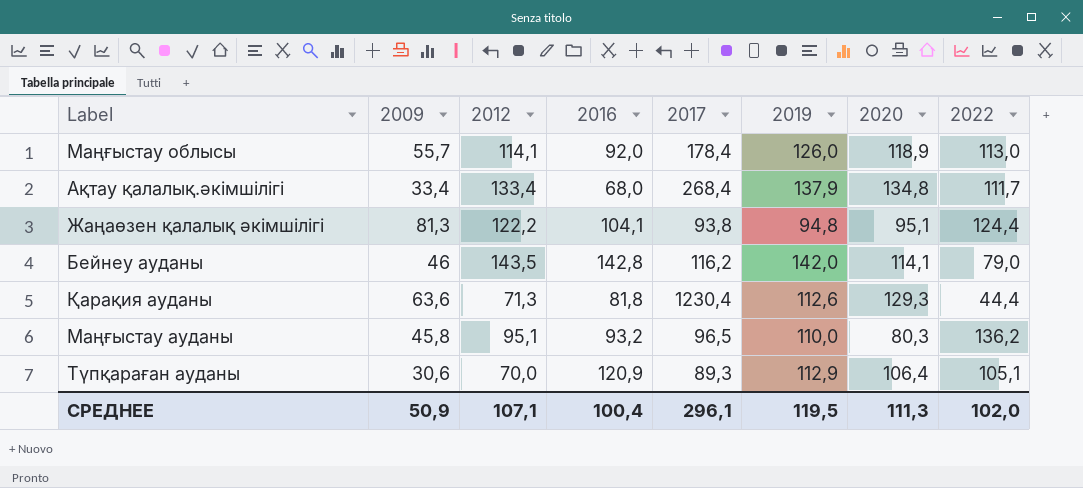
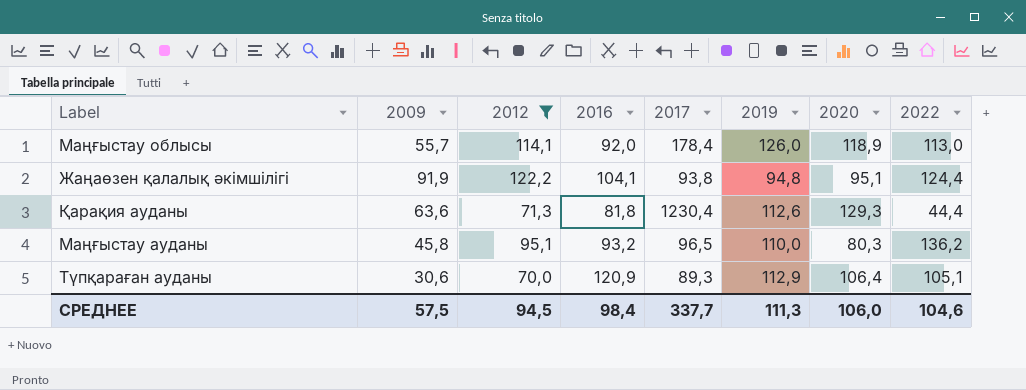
filter: none -> 2012 <= 122,2
Жаңаөзен қалалық әкімшілігі | 2009: 81,3 -> 91,9
СРЕДНЕЕ | 2009: 50,9 -> 57,5
СРЕДНЕЕ | 2012: 107,1 -> 94,5
СРЕДНЕЕ | 2016: 100,4 -> 98,4
СРЕДНЕЕ | 2017: 296,1 -> 337,7
СРЕДНЕЕ | 2019: 119,5 -> 111,3
СРЕДНЕЕ | 2020: 111,3 -> 106,0
СРЕДНЕЕ | 2022: 102,0 -> 104,6

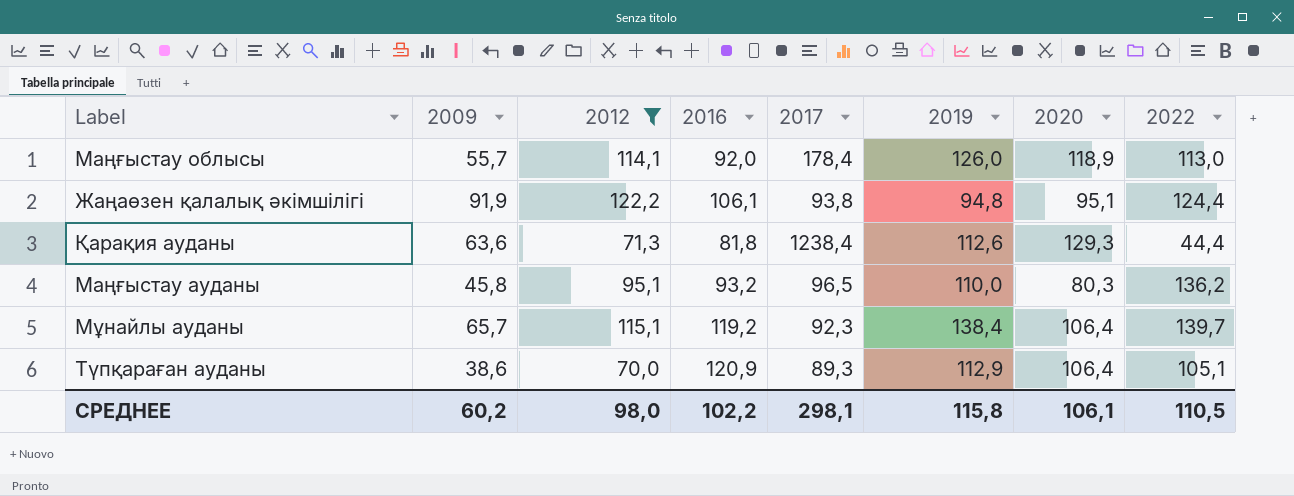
Жаңаөзен қалалық әкімшілігі | 2016: 104,1 -> 106,1
Қарақия ауданы | 2017: 1230,4 -> 1238,4
row Мұнайлы ауданы: none -> 65,7 | 115,1 | 119,2 | 92,3 | 138,4 | 106,4 | 139,7
Түпқараған ауданы | 2009: 30,6 -> 38,6
СРЕДНЕЕ | 2009: 57,5 -> 60,2
СРЕДНЕЕ | 2012: 94,5 -> 98,0
СРЕДНЕЕ | 2016: 98,4 -> 102,2
СРЕДНЕЕ | 2017: 337,7 -> 298,1
СРЕДНЕЕ | 2019: 111,3 -> 115,8
СРЕДНЕЕ | 2020: 106,0 -> 106,1
СРЕДНЕЕ | 2022: 104,6 -> 110,5

